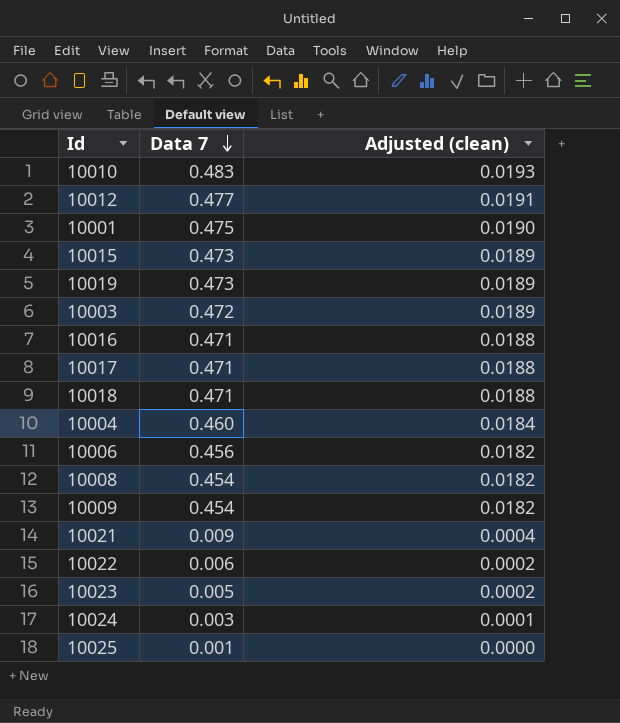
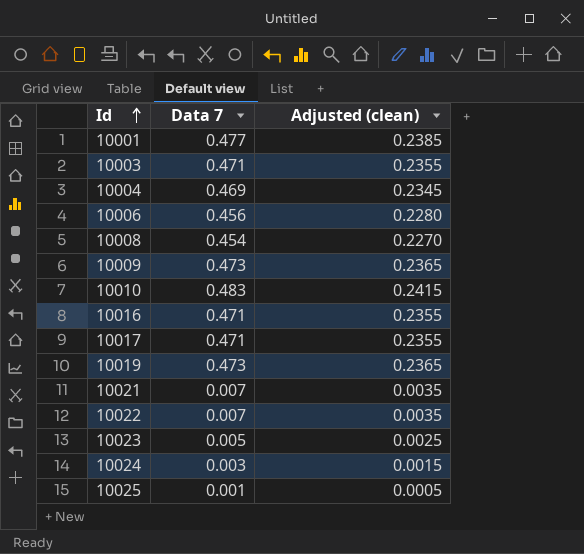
row order: Data 7 descending -> Id ascending
column Adjusted (clean) | formula: [Data 7] * 0.04 -> [Data 7] * 0.5
row 10012: 0.477 | 0.0191 -> none
row 10015: 0.473 | 0.0189 -> none
row 10018: 0.471 | 0.0188 -> none
10001 | Data 7: 0.475 -> 0.477
10003 | Data 7: 0.472 -> 0.471
10004 | Data 7: 0.460 -> 0.469
10009 | Data 7: 0.454 -> 0.473
10021 | Data 7: 0.009 -> 0.007
10022 | Data 7: 0.006 -> 0.007

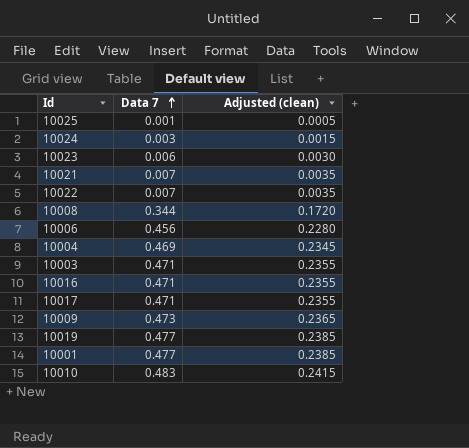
row order: Id ascending -> Data 7 ascending
10023 | Data 7: 0.005 -> 0.006
10023 | Adjusted (clean): 0.0025 -> 0.0030
10008 | Data 7: 0.454 -> 0.344
10008 | Adjusted (clean): 0.2270 -> 0.1720
10019 | Data 7: 0.473 -> 0.477
10019 | Adjusted (clean): 0.2365 -> 0.2385

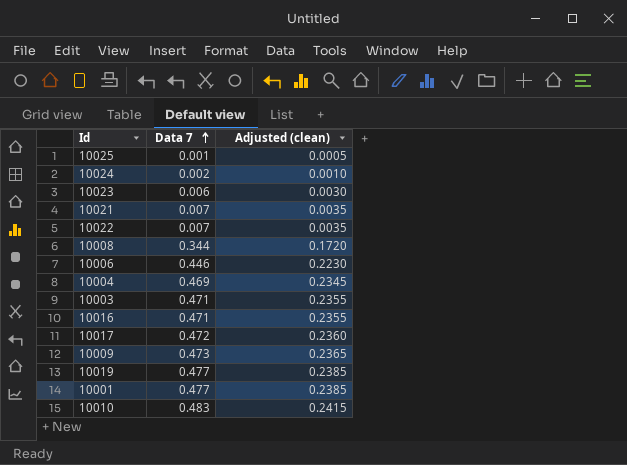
10024 | Data 7: 0.003 -> 0.002
10024 | Adjusted (clean): 0.0015 -> 0.0010
10006 | Data 7: 0.456 -> 0.446
10006 | Adjusted (clean): 0.2280 -> 0.2230
10017 | Data 7: 0.471 -> 0.472
10017 | Adjusted (clean): 0.2355 -> 0.2360

